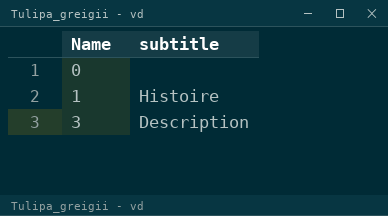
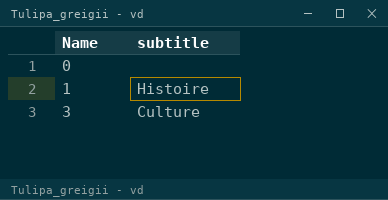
3 | subtitle: Description -> Culture

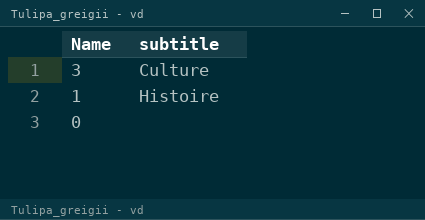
row order: Name ascending -> Name descending

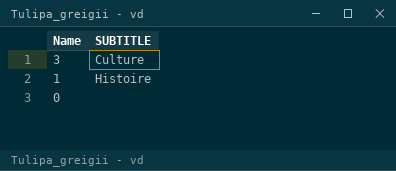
column name: subtitle -> SUBTITLE

